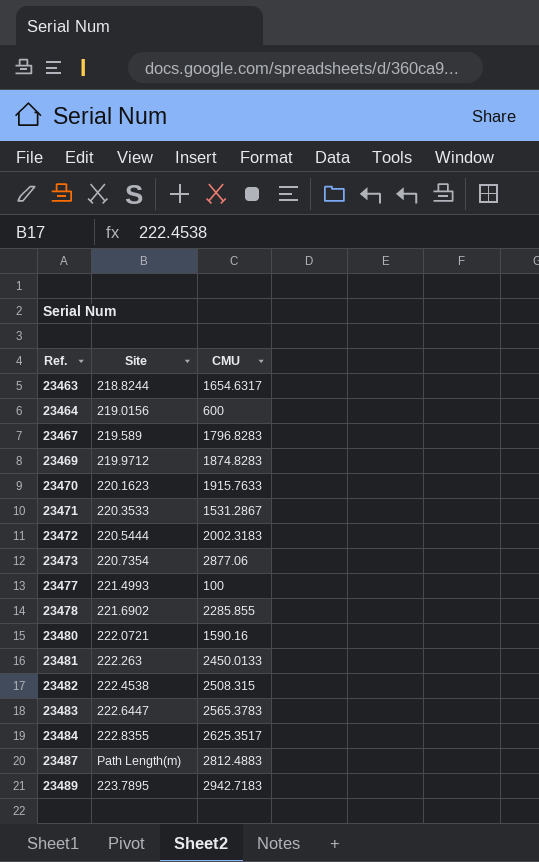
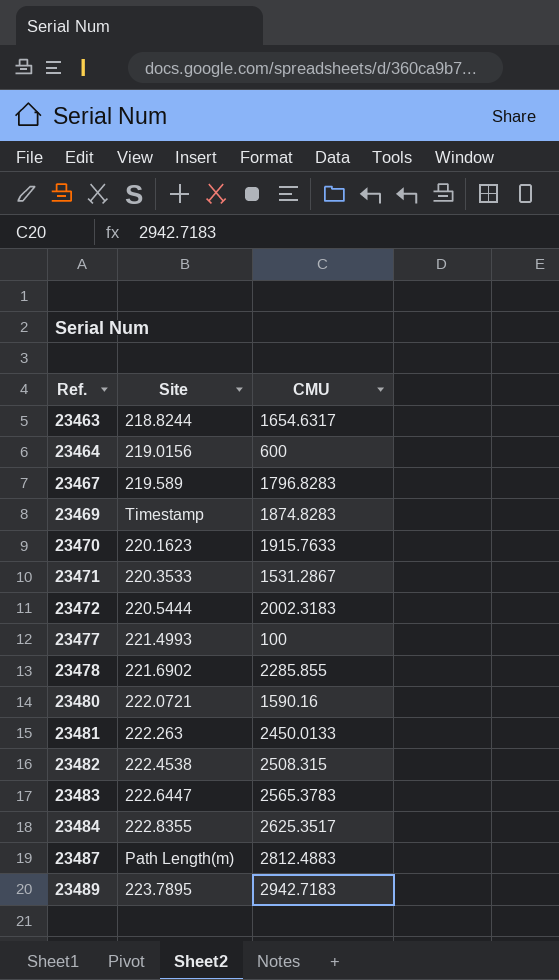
row 23473: 220.7354 | 2877.06 -> none
23469 | Site: 219.9712 -> Timestamp

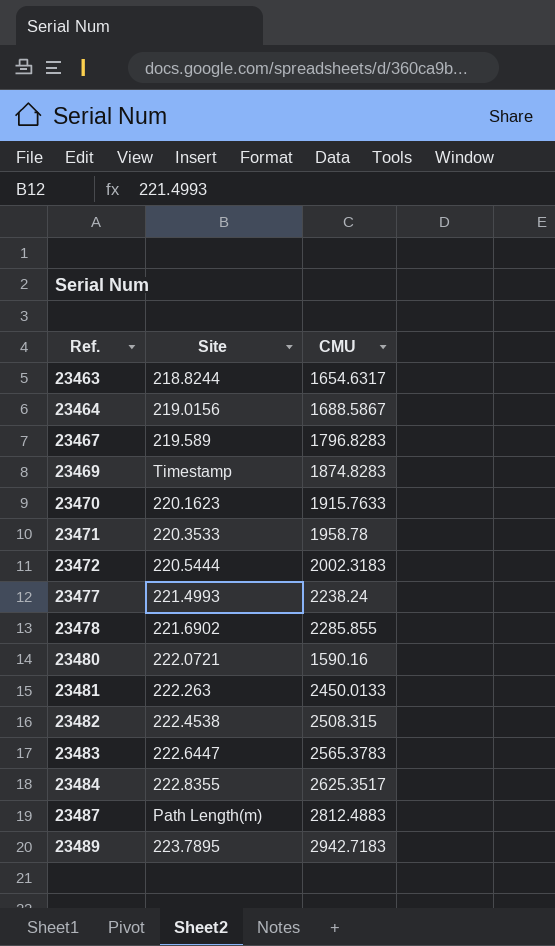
23464 | CMU: 600 -> 1688.5867
23471 | CMU: 1531.2867 -> 1958.78
23477 | CMU: 100 -> 2238.24

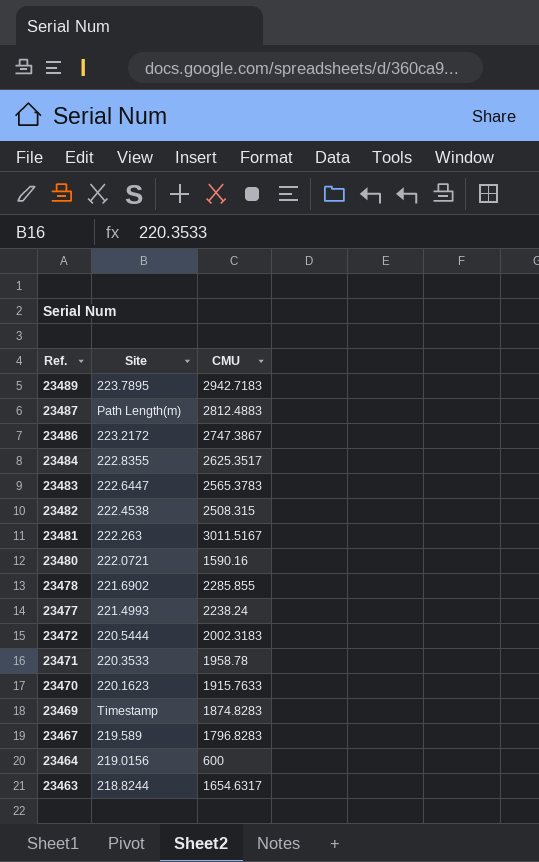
row order: Ref. ascending -> Ref. descending
row 23486: none -> 223.2172 | 2747.3867
23481 | CMU: 2450.0133 -> 3011.5167
23464 | CMU: 1688.5867 -> 600

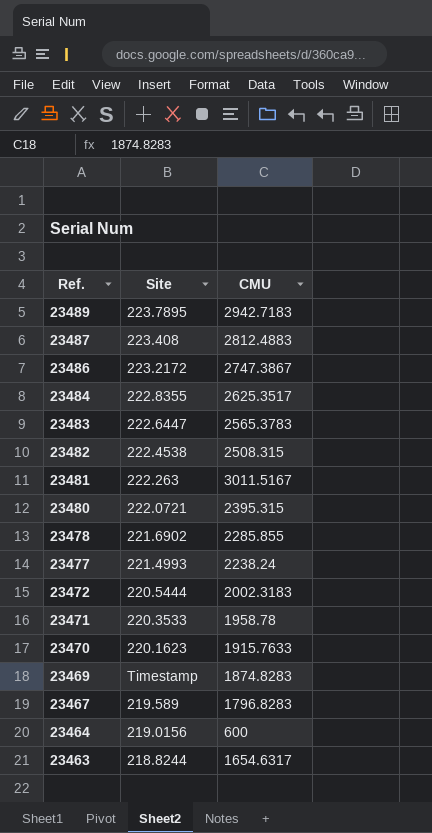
23487 | Site: Path Length(m) -> 223.408
23480 | CMU: 1590.16 -> 2395.315

